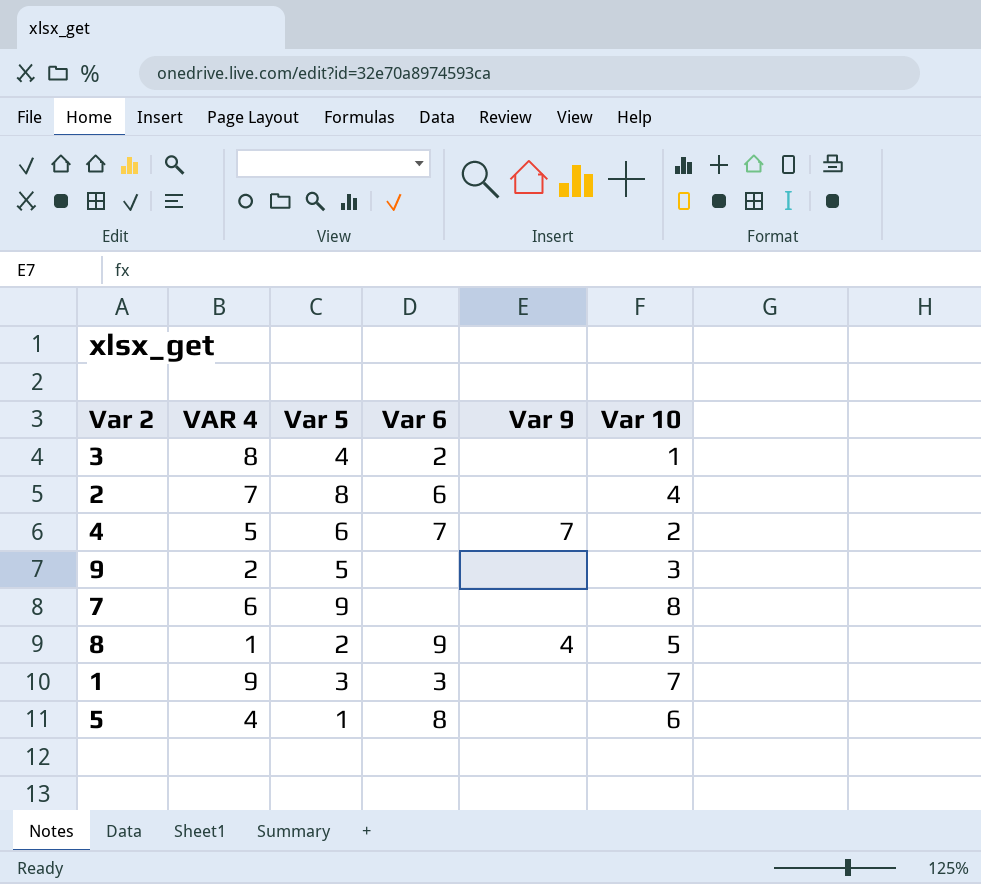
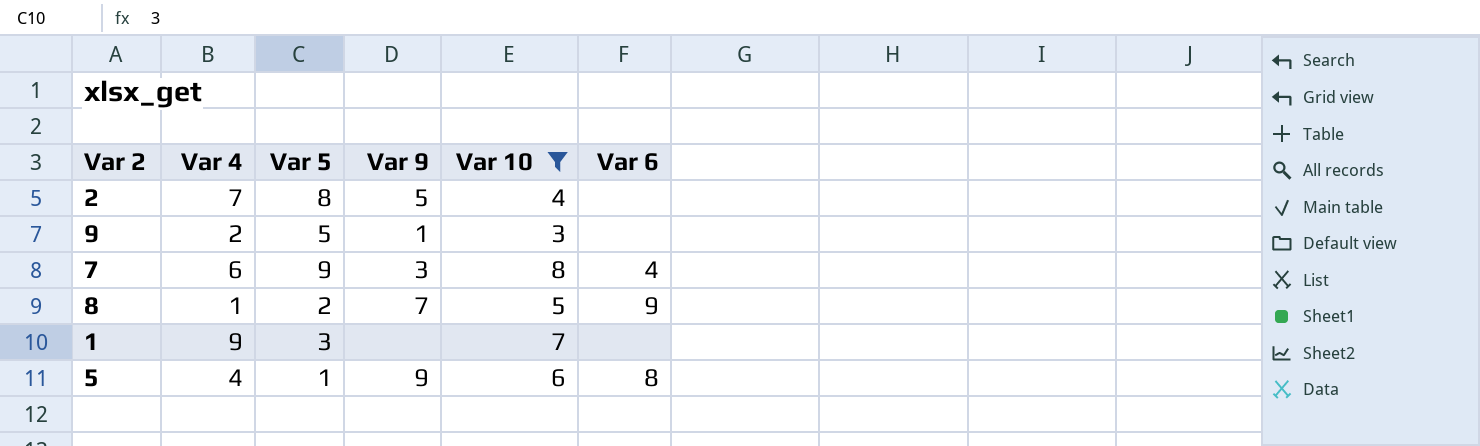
filter: none -> Var 10 >= 3
column name: VAR 4 -> Var 4
column Var 6 | position: 4 -> 6
2 | Var 9: none -> 5
2 | Var 6: 6 -> none
9 | Var 9: none -> 1
7 | Var 9: none -> 3
7 | Var 6: none -> 4
8 | Var 9: 4 -> 7
1 | Var 6: 3 -> none
5 | Var 9: none -> 9

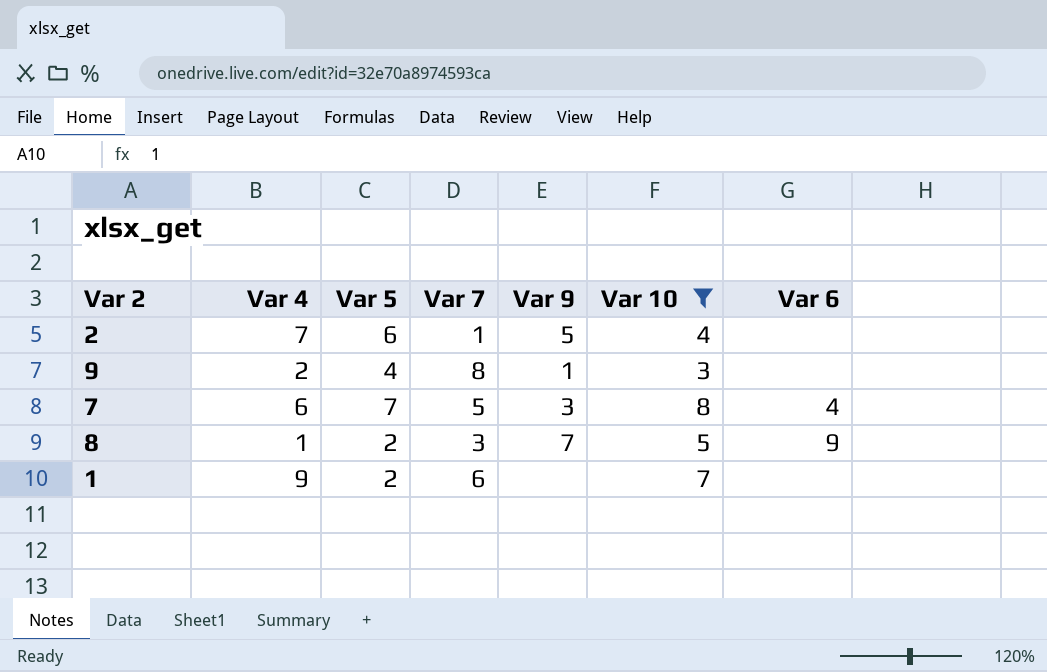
column Var 7 | position: none -> 4
row 5: 4 | 1 | 9 | 6 | 8 -> none
2 | Var 5: 8 -> 6
9 | Var 5: 5 -> 4
7 | Var 5: 9 -> 7
1 | Var 5: 3 -> 2

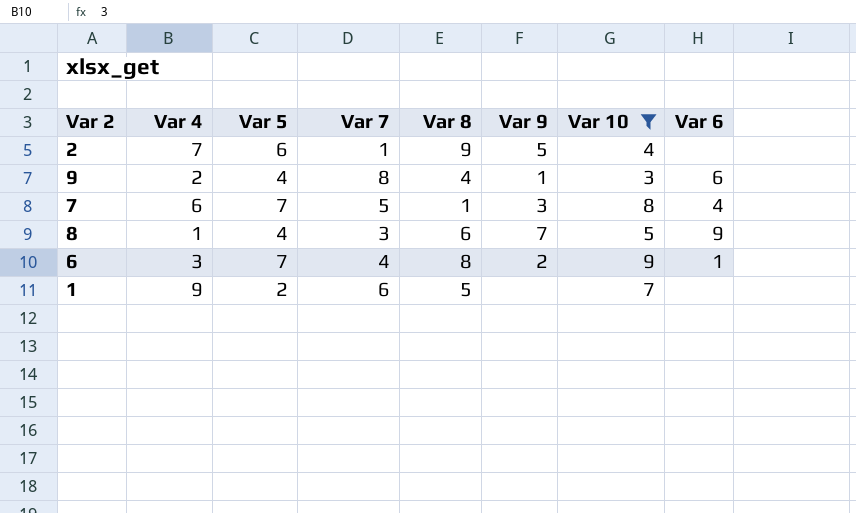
column Var 8 | position: none -> 5
9 | Var 6: none -> 6
8 | Var 5: 2 -> 4
row 6: none -> 3 | 7 | 4 | 8 | 2 | 9 | 1

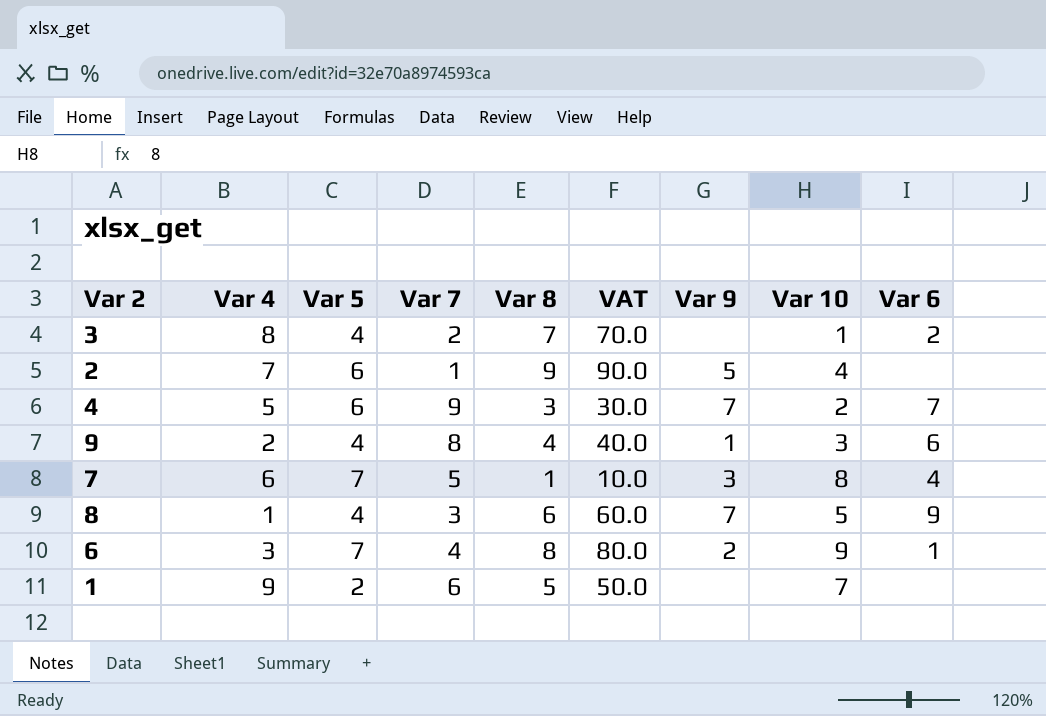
filter: Var 10 >= 3 -> none
column VAT | formula: none -> [Var 8] * 10

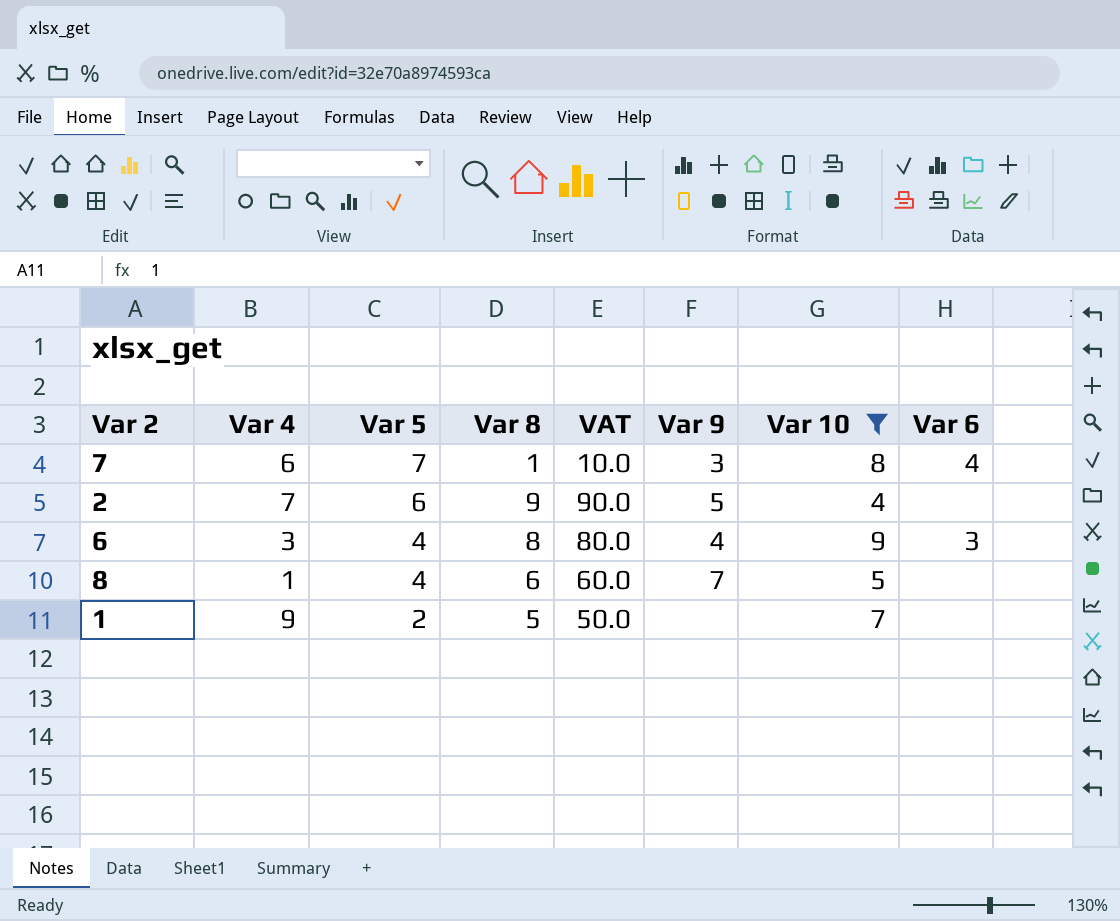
filter: none -> Var 10 >= 4
row order: none -> Var 5 descending
column Var 7 | position: 4 -> none
6 | Var 5: 7 -> 4
6 | Var 9: 2 -> 4
6 | Var 6: 1 -> 3
8 | Var 6: 9 -> none

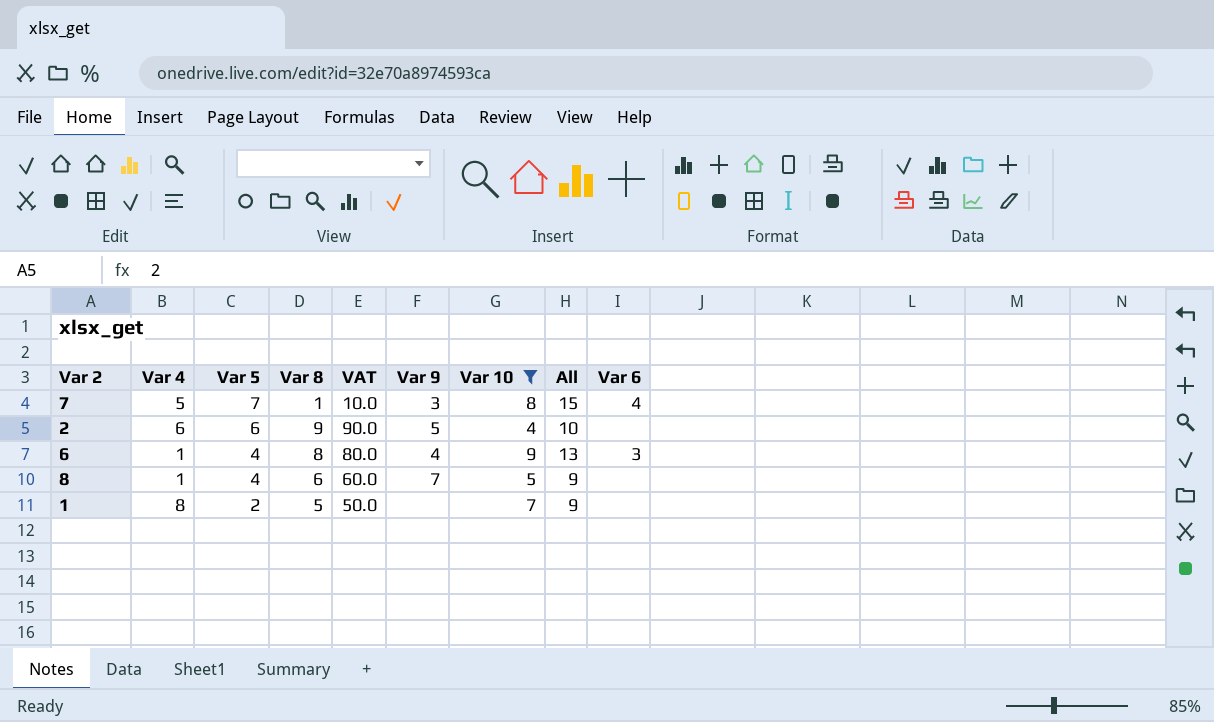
column All | formula: none -> [Var 5] + [Var 10]
7 | Var 4: 6 -> 5
2 | Var 4: 7 -> 6
6 | Var 4: 3 -> 1
1 | Var 4: 9 -> 8

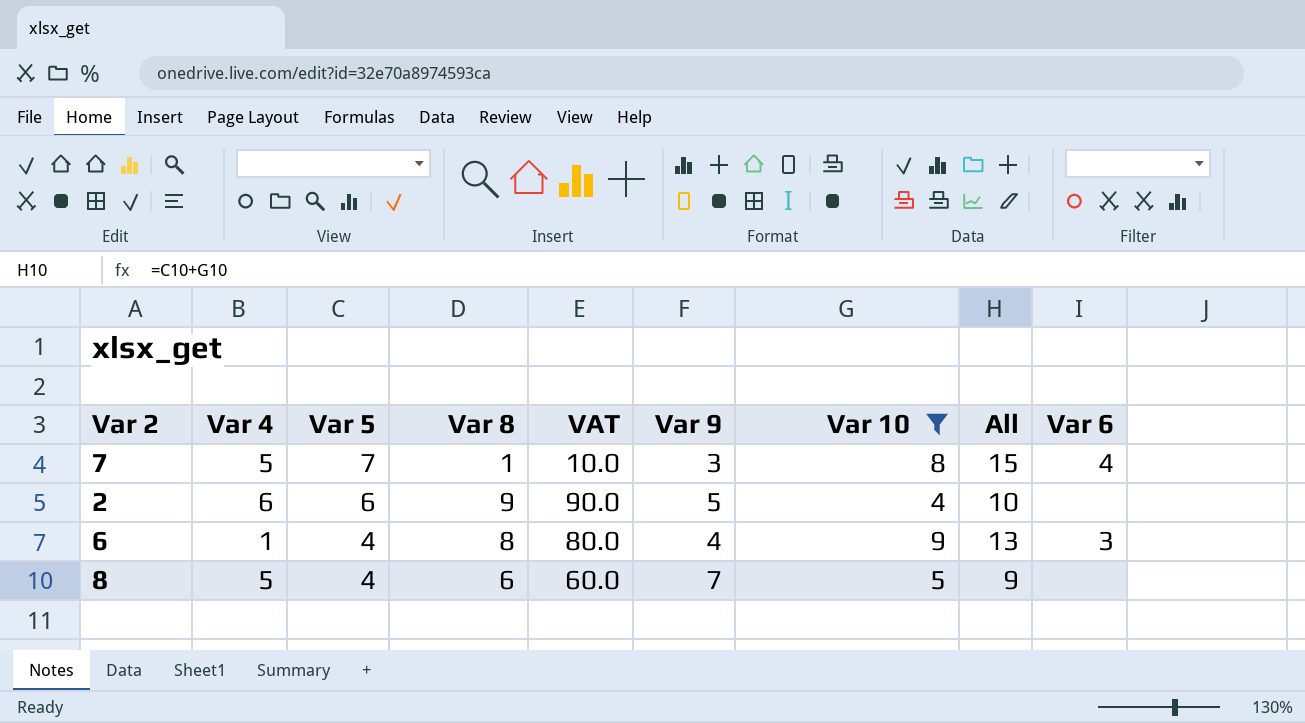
row 1: 8 | 2 | 5 | 50.0 | none | 7 | 9 | none -> none
8 | Var 4: 1 -> 5

